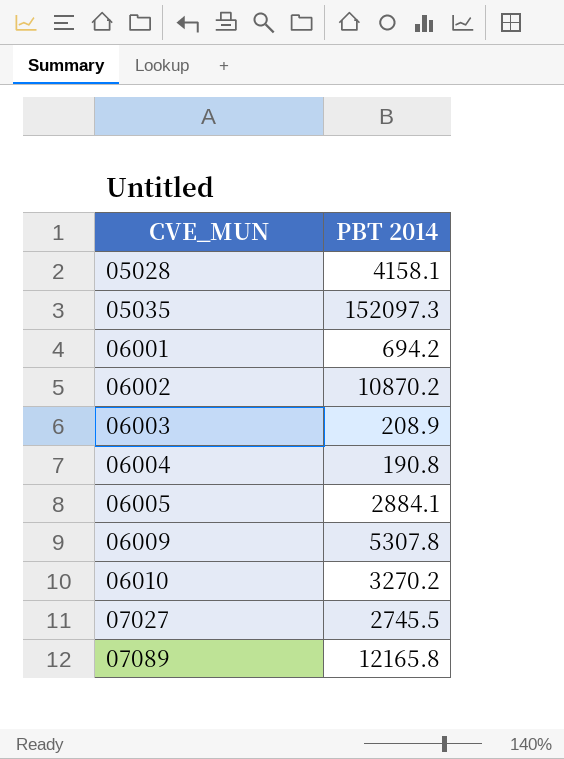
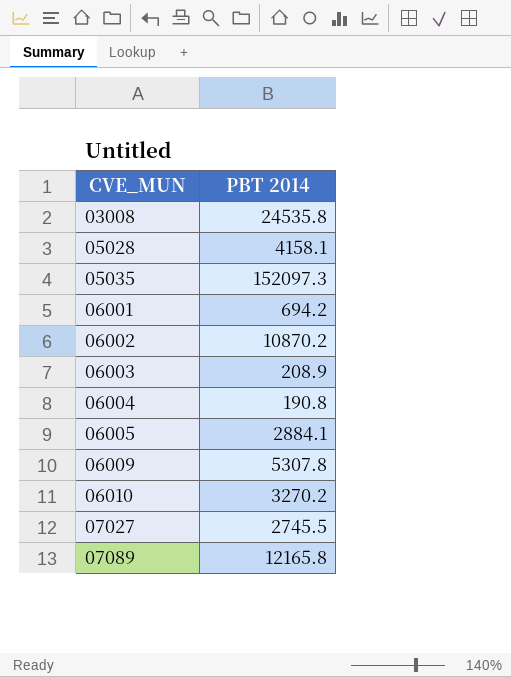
row 03008: none -> 24535.8

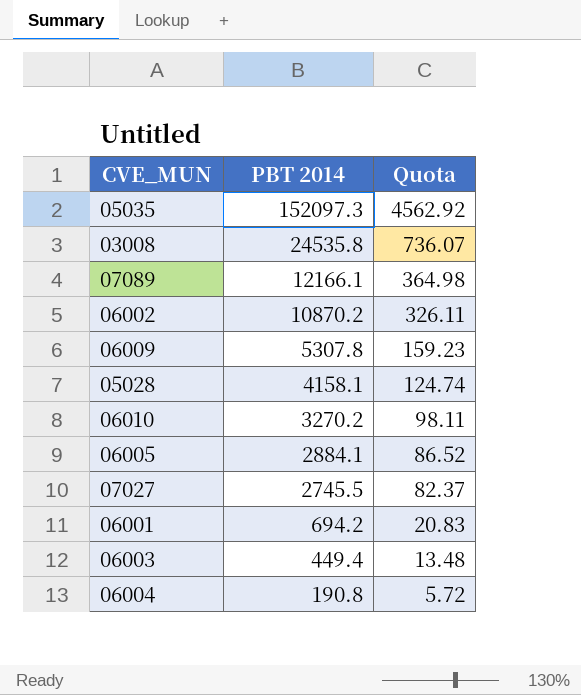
row order: CVE_MUN ascending -> PBT 2014 descending
column Quota | formula: none -> [PBT 2014] * 0.03
07089 | PBT 2014: 12165.8 -> 12166.1
06003 | PBT 2014: 208.9 -> 449.4

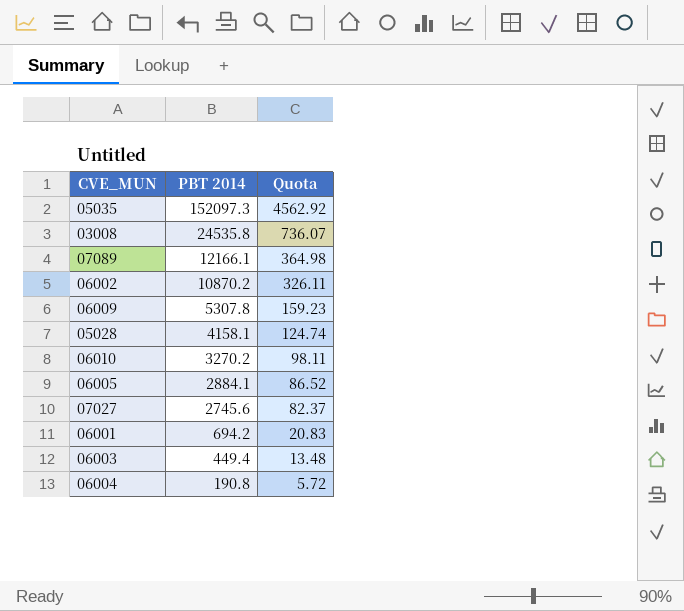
07027 | PBT 2014: 2745.5 -> 2745.6

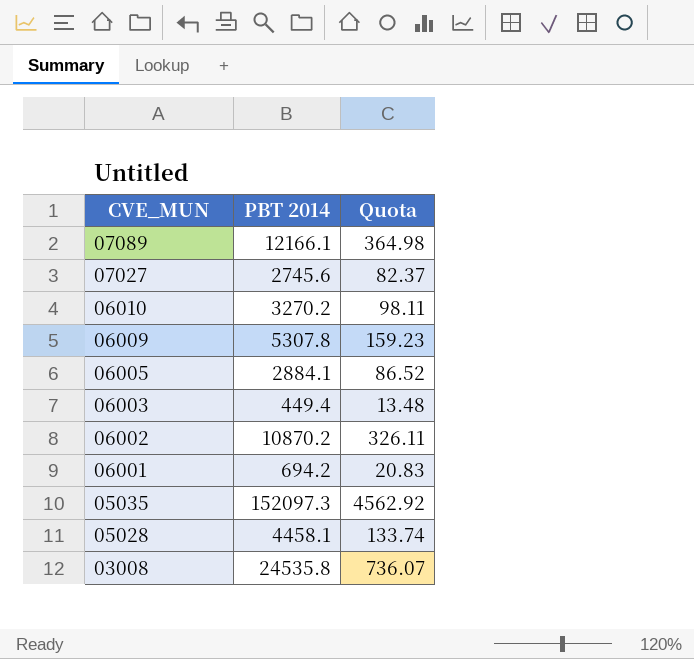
row order: PBT 2014 descending -> CVE_MUN descending
row 06004: 190.8 | 5.72 -> none
05028 | PBT 2014: 4158.1 -> 4458.1
05028 | Quota: 124.74 -> 133.74

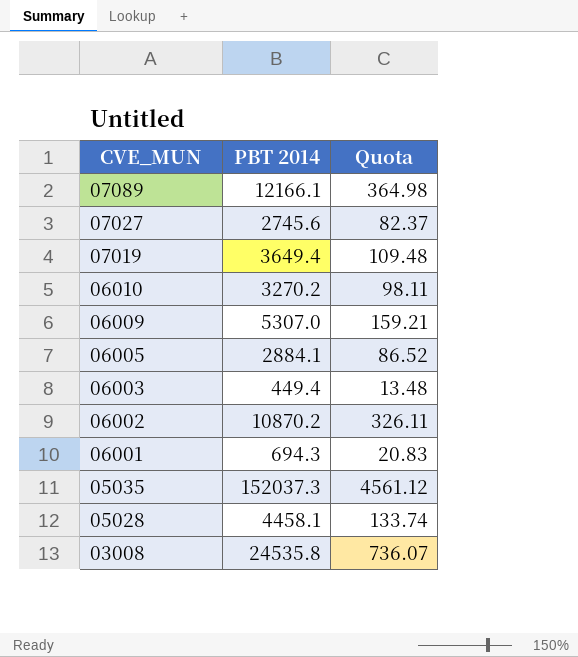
row 07019: none -> 3649.4 | 109.48
06009 | PBT 2014: 5307.8 -> 5307.0
06009 | Quota: 159.23 -> 159.21
06001 | PBT 2014: 694.2 -> 694.3
05035 | PBT 2014: 152097.3 -> 152037.3
05035 | Quota: 4562.92 -> 4561.12

